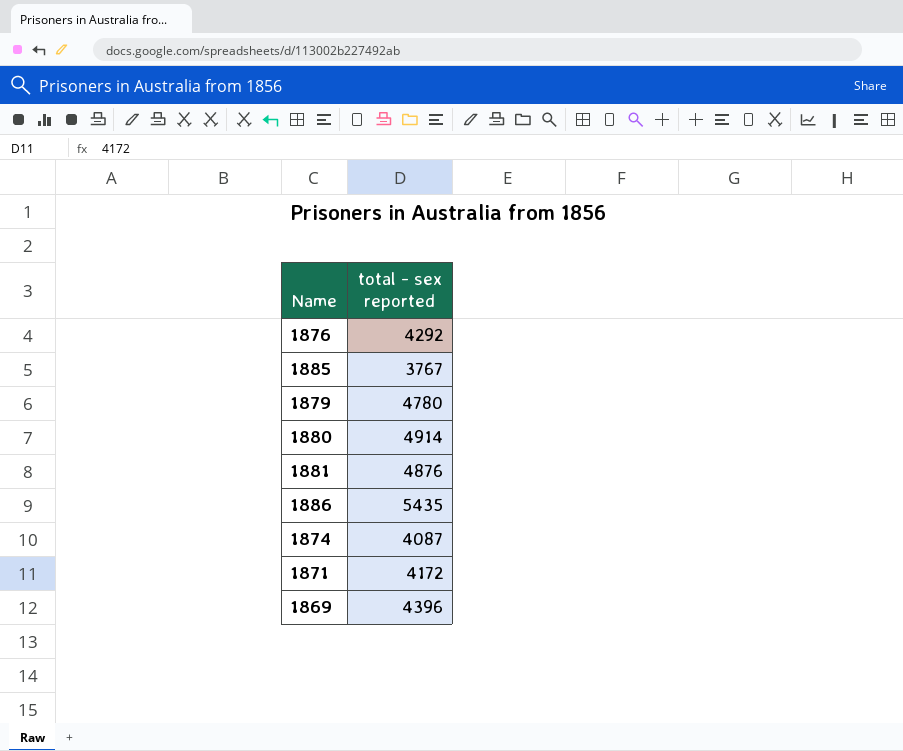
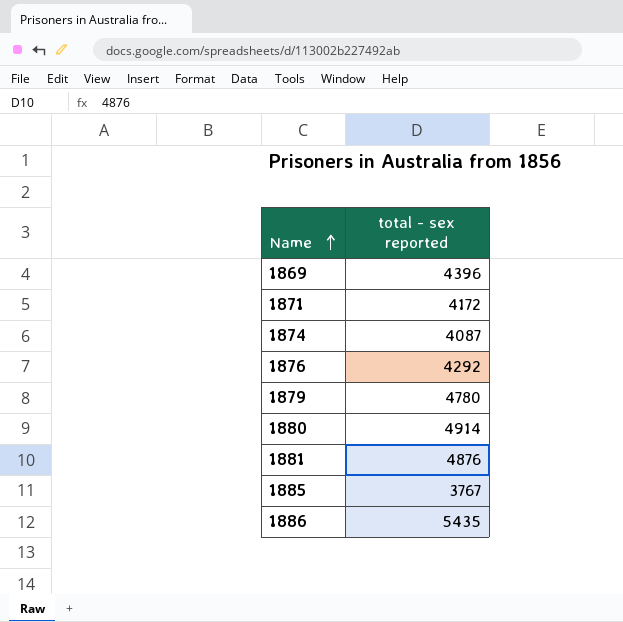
row order: none -> Name ascending

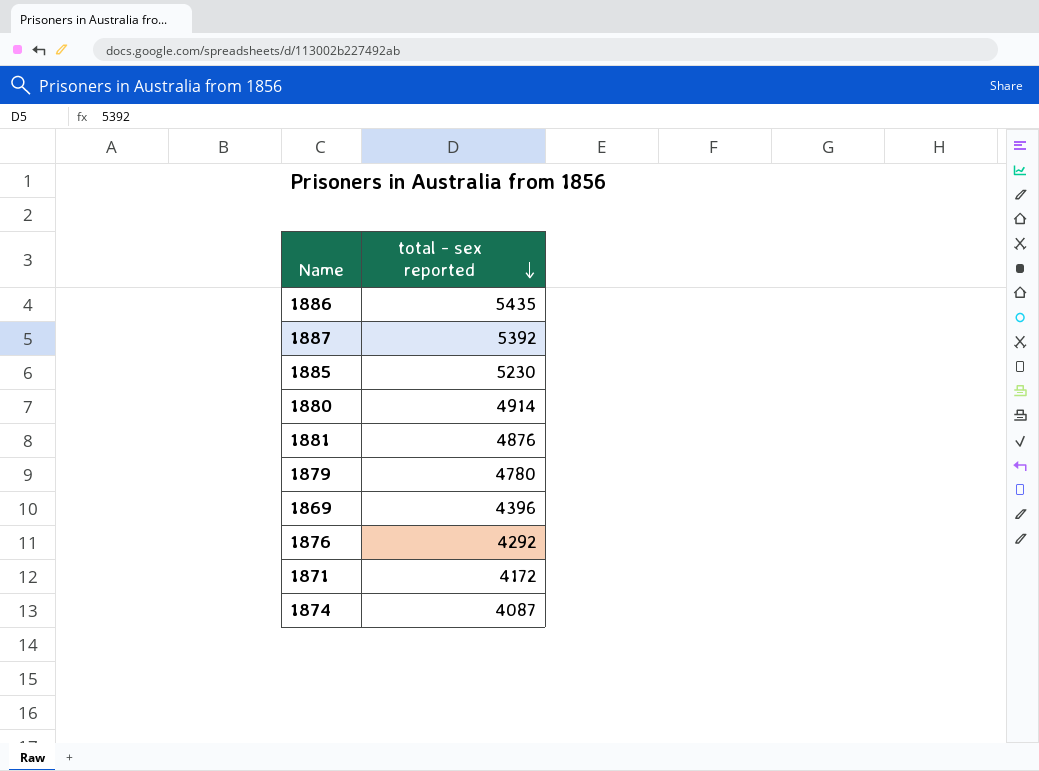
row order: Name ascending -> total - sex reported descending
row 1887: none -> 5392
1885 | total - sex reported: 3767 -> 5230

